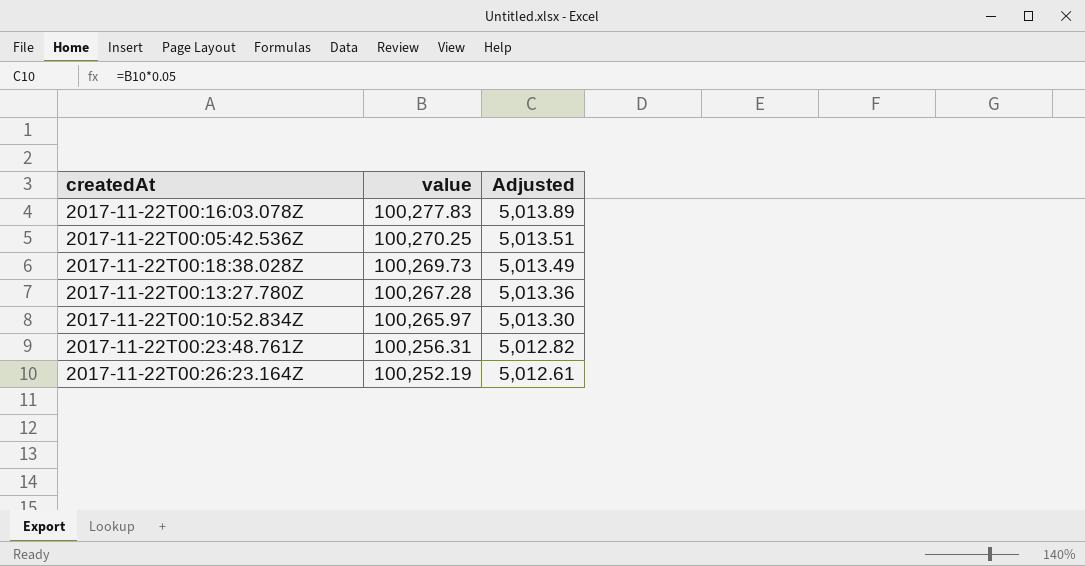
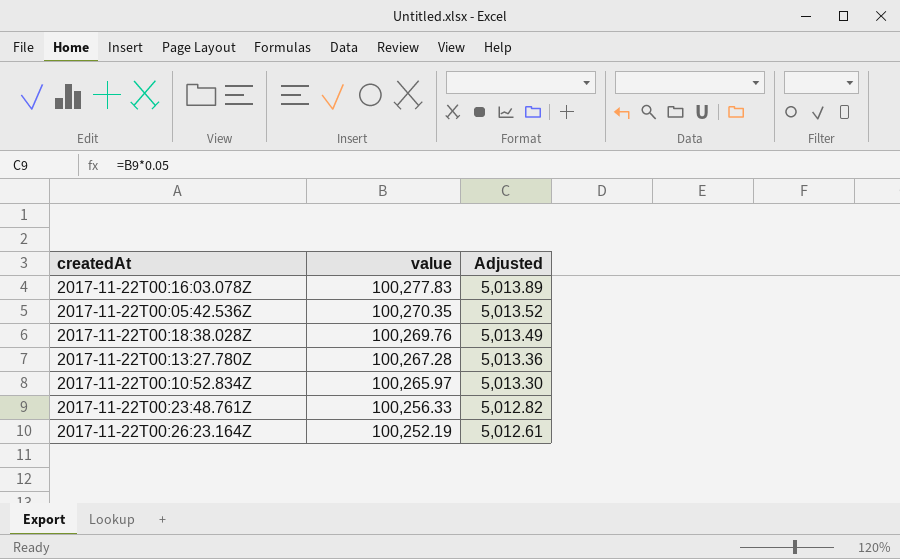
2017-11-22T00:05:42.536Z | value: 100,270.25 -> 100,270.35
2017-11-22T00:05:42.536Z | Adjusted: 5,013.51 -> 5,013.52
2017-11-22T00:18:38.028Z | value: 100,269.73 -> 100,269.76
2017-11-22T00:23:48.761Z | value: 100,256.31 -> 100,256.33

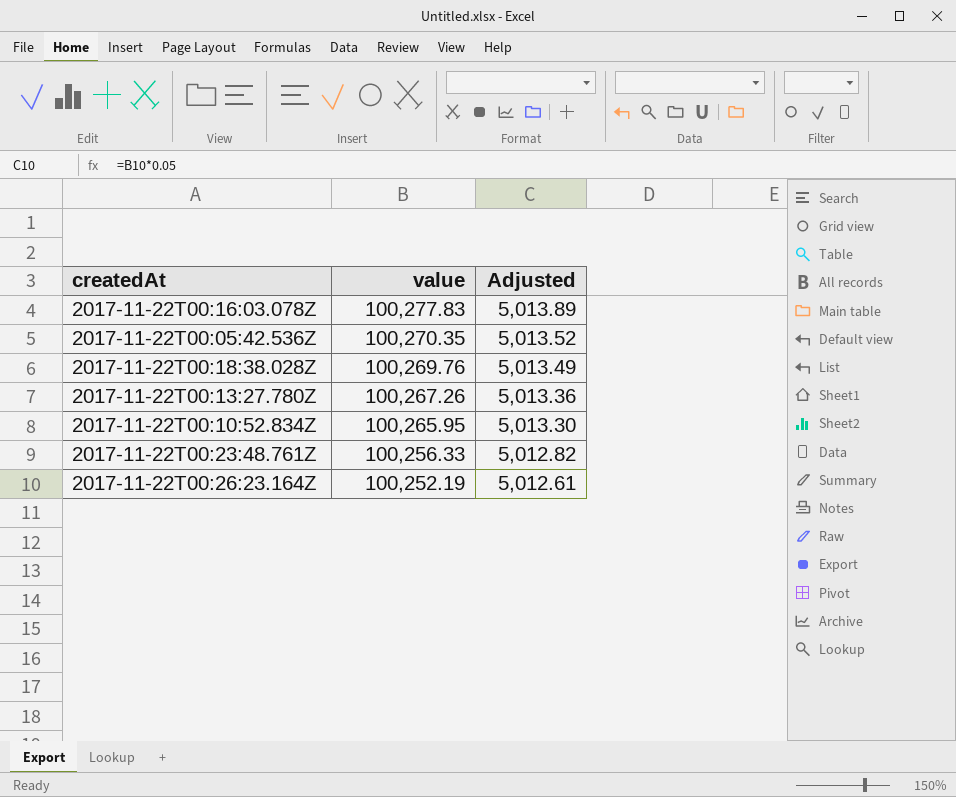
2017-11-22T00:13:27.780Z | value: 100,267.28 -> 100,267.26
2017-11-22T00:10:52.834Z | value: 100,265.97 -> 100,265.95

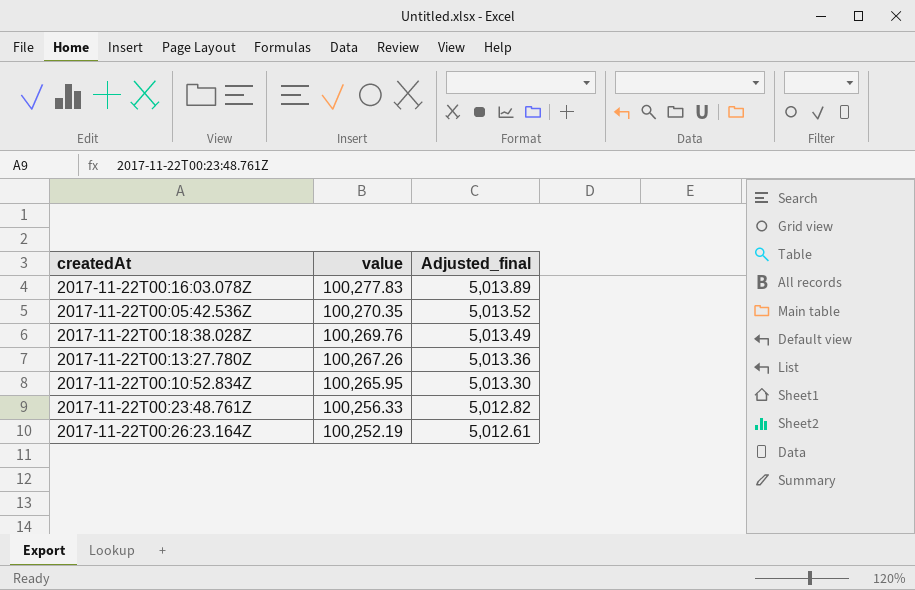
column name: Adjusted -> Adjusted_final

